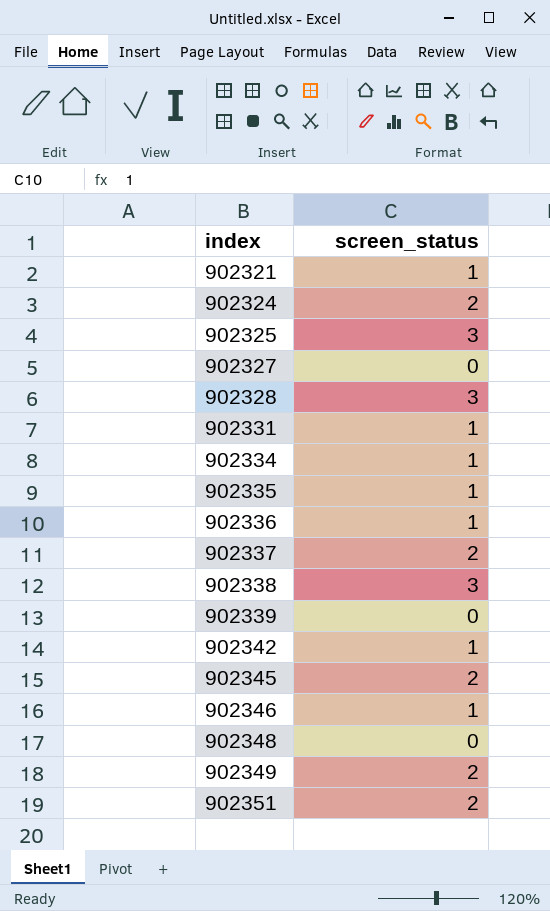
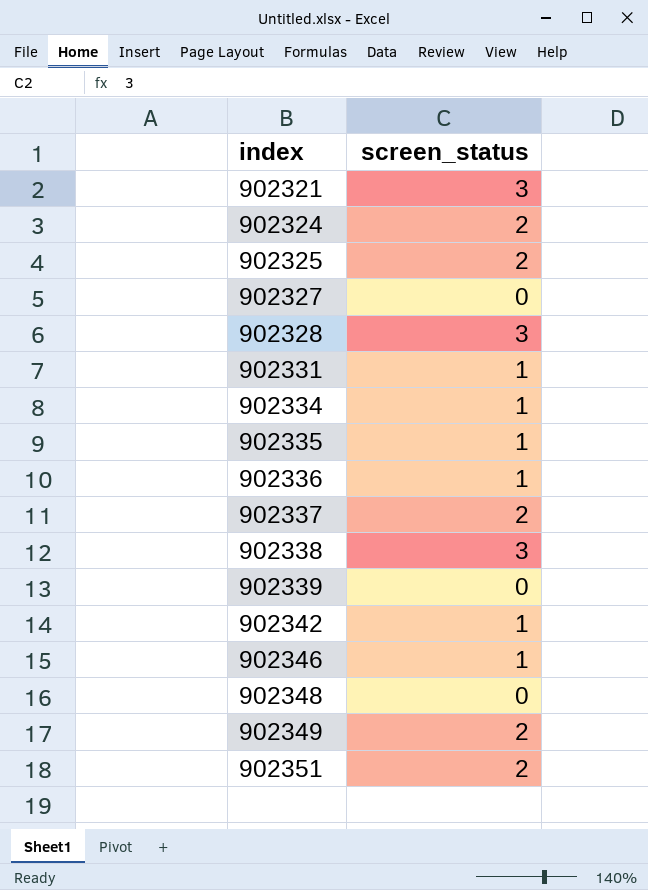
row 902345: 2 -> none
902321 | screen_status: 1 -> 3
902325 | screen_status: 3 -> 2

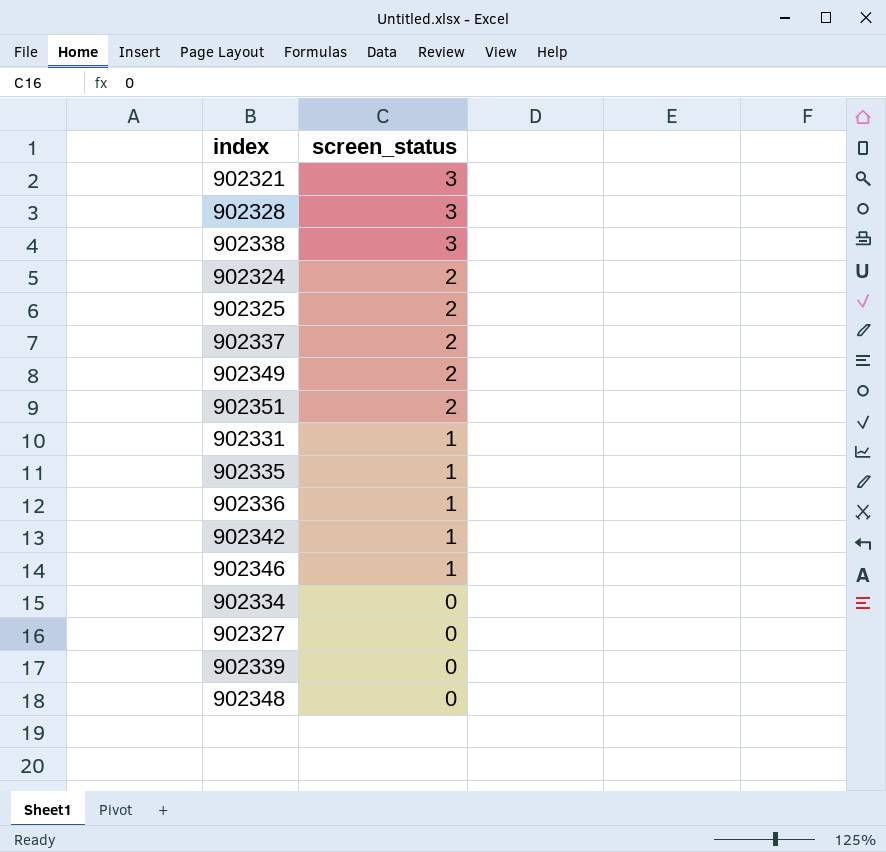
row order: index ascending -> screen_status descending
902334 | screen_status: 1 -> 0

